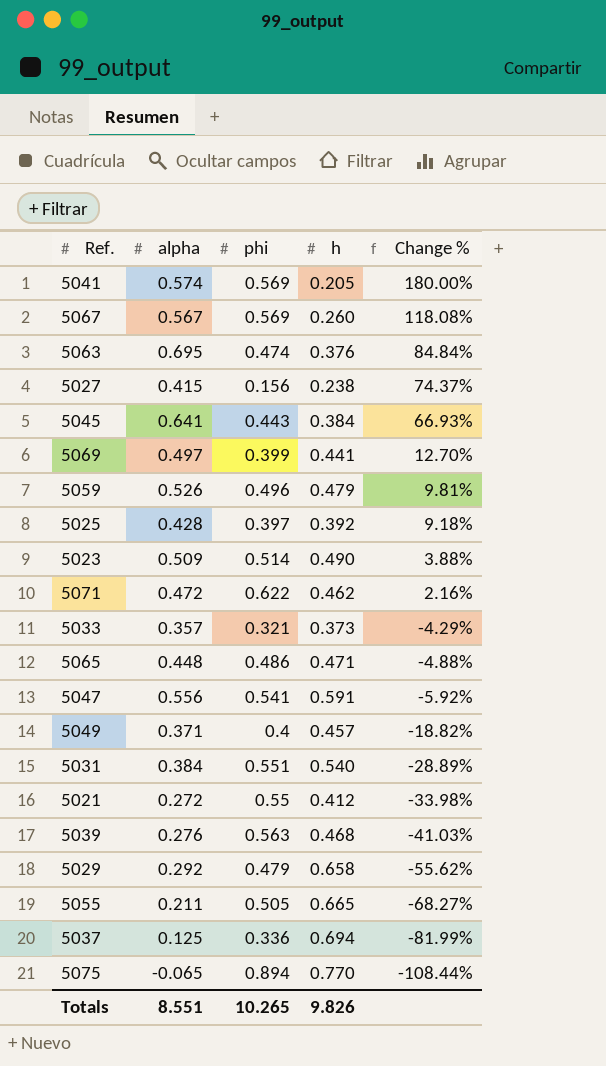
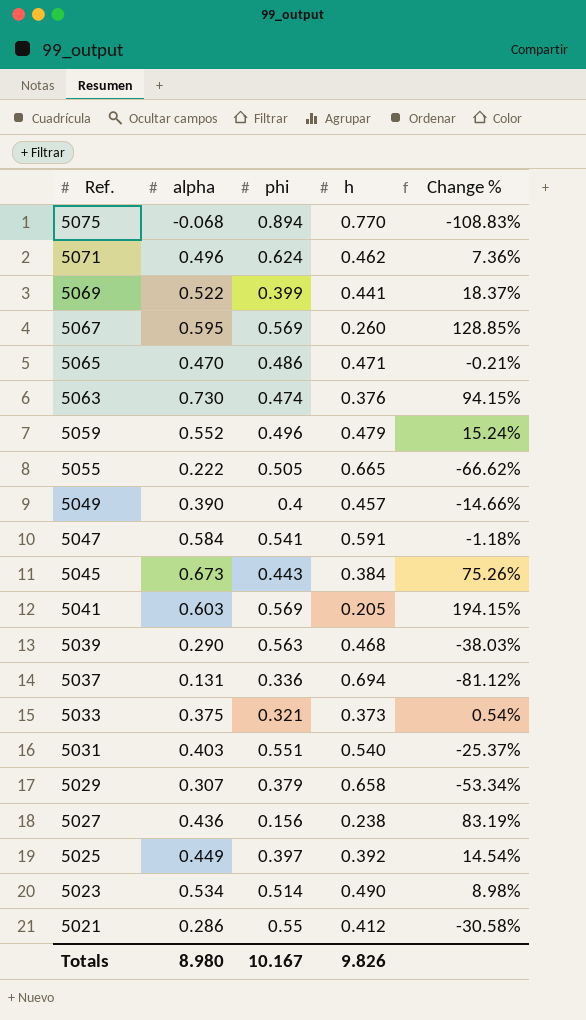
row order: Change % descending -> Ref. descending
5075 | alpha: -0.065 -> -0.068
5075 | Change %: -108.44% -> -108.83%
5071 | alpha: 0.472 -> 0.496
5071 | phi: 0.622 -> 0.624
5071 | Change %: 2.16% -> 7.36%
5069 | alpha: 0.497 -> 0.522
5069 | Change %: 12.70% -> 18.37%
5067 | alpha: 0.567 -> 0.595
5067 | Change %: 118.08% -> 128.85%
5065 | alpha: 0.448 -> 0.470
5065 | Change %: -4.88% -> -0.21%
5063 | alpha: 0.695 -> 0.730
5063 | Change %: 84.84% -> 94.15%
5059 | alpha: 0.526 -> 0.552
5059 | Change %: 9.81% -> 15.24%
5055 | alpha: 0.211 -> 0.222
5055 | Change %: -68.27% -> -66.62%
5049 | alpha: 0.371 -> 0.390
5049 | Change %: -18.82% -> -14.66%
5047 | alpha: 0.556 -> 0.584
5047 | Change %: -5.92% -> -1.18%
5045 | alpha: 0.641 -> 0.673
5045 | Change %: 66.93% -> 75.26%
5041 | alpha: 0.574 -> 0.603
5041 | Change %: 180.00% -> 194.15%
5039 | alpha: 0.276 -> 0.290
5039 | Change %: -41.03% -> -38.03%
5037 | alpha: 0.125 -> 0.131
5037 | Change %: -81.99% -> -81.12%
5033 | alpha: 0.357 -> 0.375
5033 | Change %: -4.29% -> 0.54%
5031 | alpha: 0.384 -> 0.403
5031 | Change %: -28.89% -> -25.37%
5029 | alpha: 0.292 -> 0.307
5029 | phi: 0.479 -> 0.379
5029 | Change %: -55.62% -> -53.34%
5027 | alpha: 0.415 -> 0.436
5027 | Change %: 74.37% -> 83.19%
5025 | alpha: 0.428 -> 0.449
5025 | Change %: 9.18% -> 14.54%
5023 | alpha: 0.509 -> 0.534
5023 | Change %: 3.88% -> 8.98%
5021 | alpha: 0.272 -> 0.286
5021 | Change %: -33.98% -> -30.58%
Totals | alpha: 8.551 -> 8.980
Totals | phi: 10.265 -> 10.167

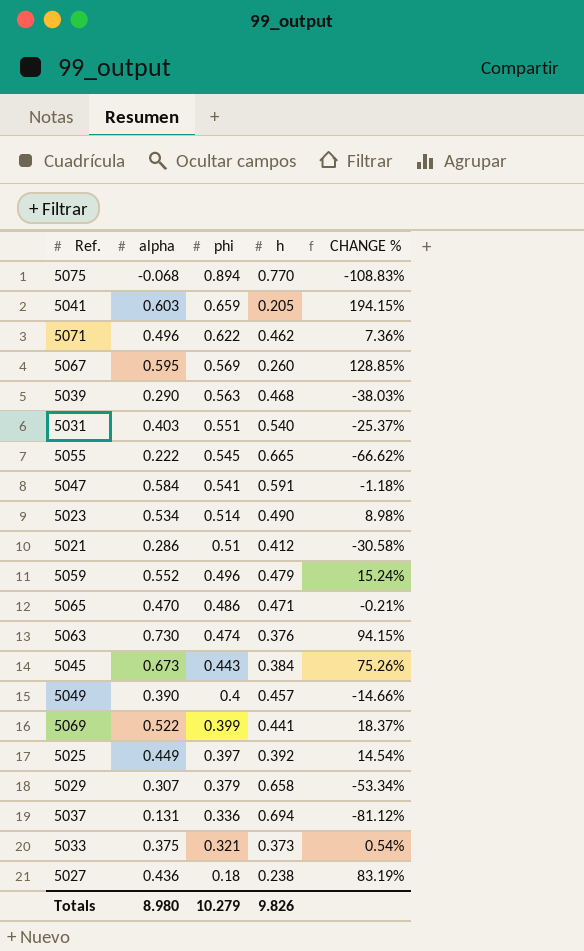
row order: Ref. descending -> phi descending
column name: Change % -> CHANGE %
5041 | phi: 0.569 -> 0.659
5071 | phi: 0.624 -> 0.622
5055 | phi: 0.505 -> 0.545
5021 | phi: 0.55 -> 0.51
5027 | phi: 0.156 -> 0.18
Totals | phi: 10.167 -> 10.279

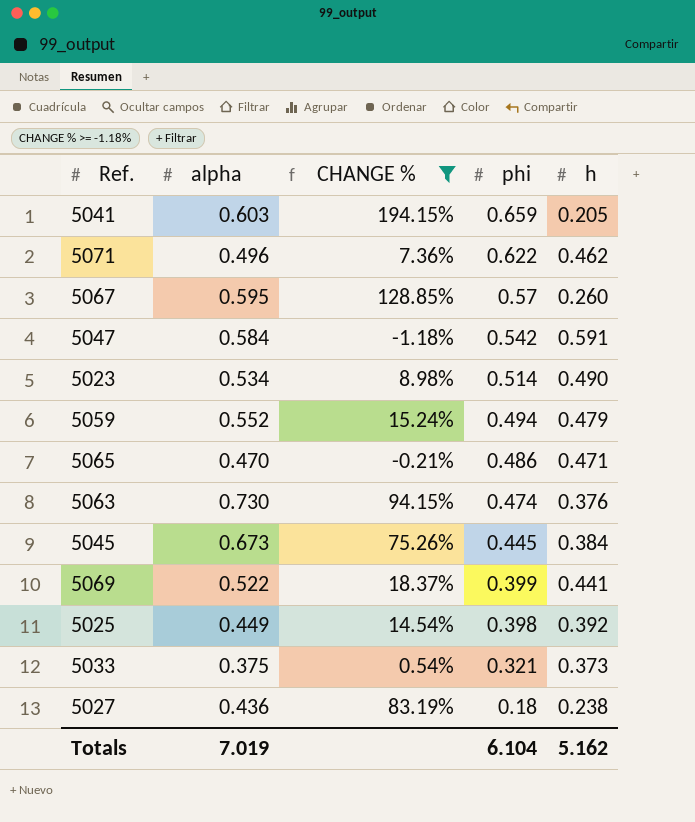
filter: none -> CHANGE % >= -1.18%
column CHANGE % | position: 5 -> 3
5067 | phi: 0.569 -> 0.57
5047 | phi: 0.541 -> 0.542
5059 | phi: 0.496 -> 0.494
5045 | phi: 0.443 -> 0.445
5025 | phi: 0.397 -> 0.398
Totals | alpha: 8.980 -> 7.019
Totals | phi: 10.279 -> 6.104
Totals | h: 9.826 -> 5.162

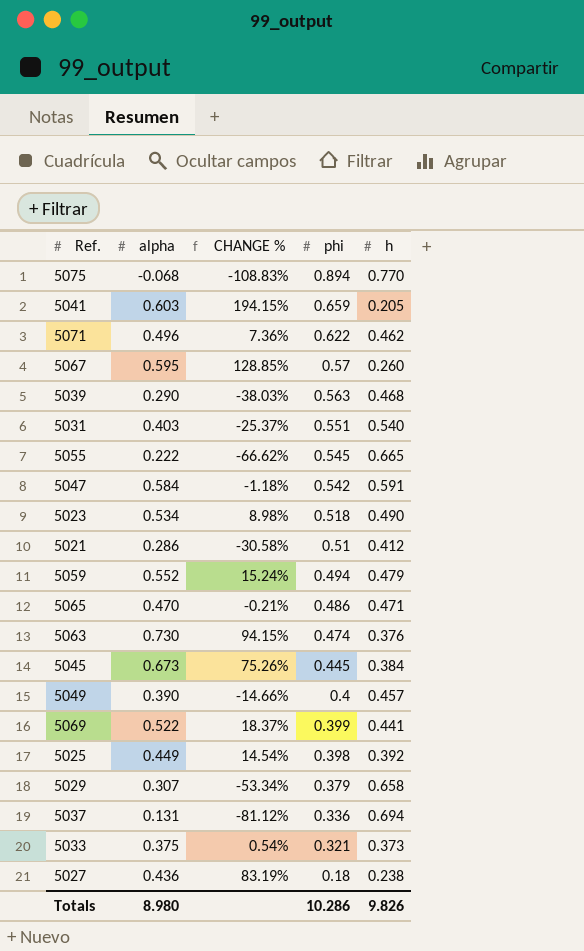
filter: CHANGE % >= -1.18% -> none
5023 | phi: 0.514 -> 0.518
Totals | alpha: 7.019 -> 8.980
Totals | phi: 6.104 -> 10.286
Totals | h: 5.162 -> 9.826

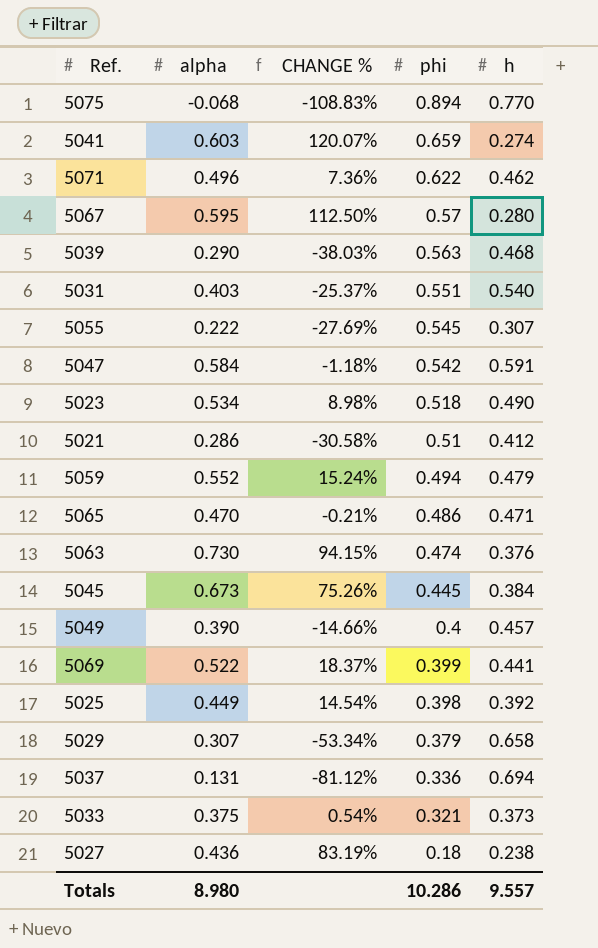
5041 | CHANGE %: 194.15% -> 120.07%
5041 | h: 0.205 -> 0.274
5067 | CHANGE %: 128.85% -> 112.50%
5067 | h: 0.260 -> 0.280
5055 | CHANGE %: -66.62% -> -27.69%
5055 | h: 0.665 -> 0.307
Totals | h: 9.826 -> 9.557

